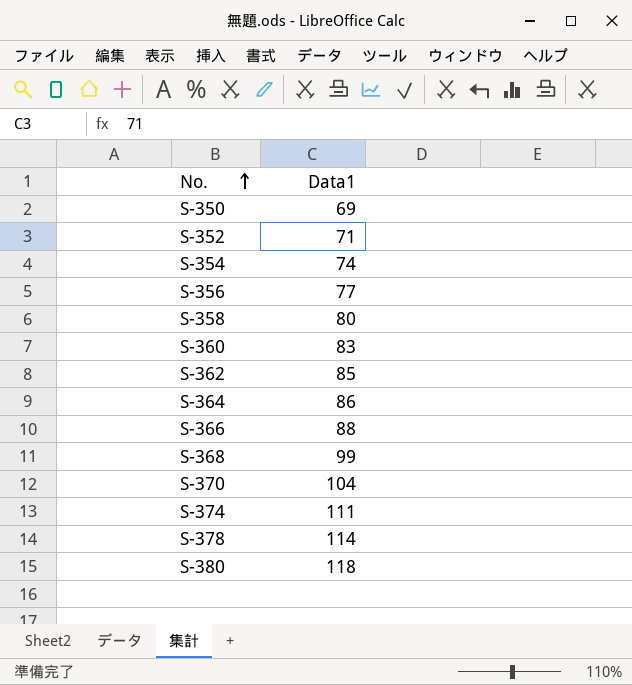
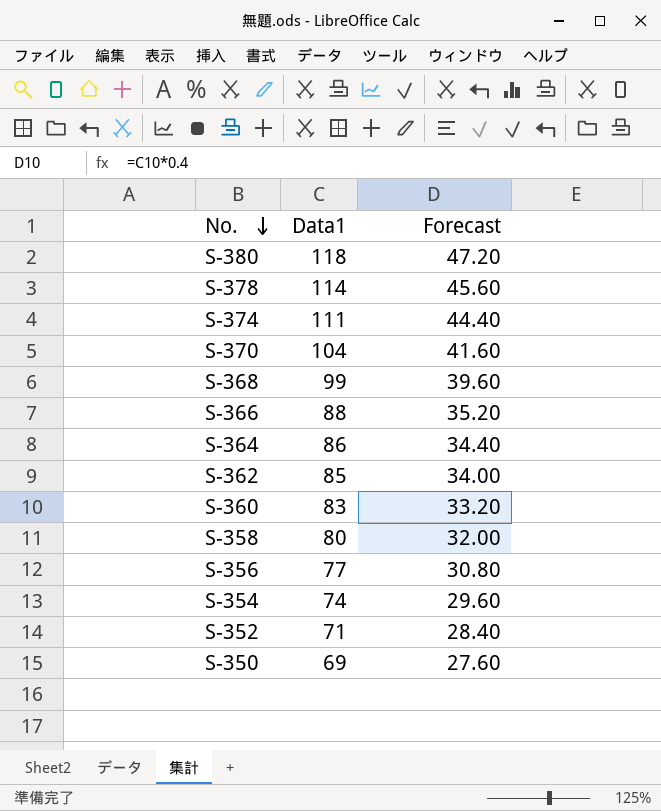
row order: No. ascending -> No. descending
column Forecast | formula: none -> [Data1] * 0.4

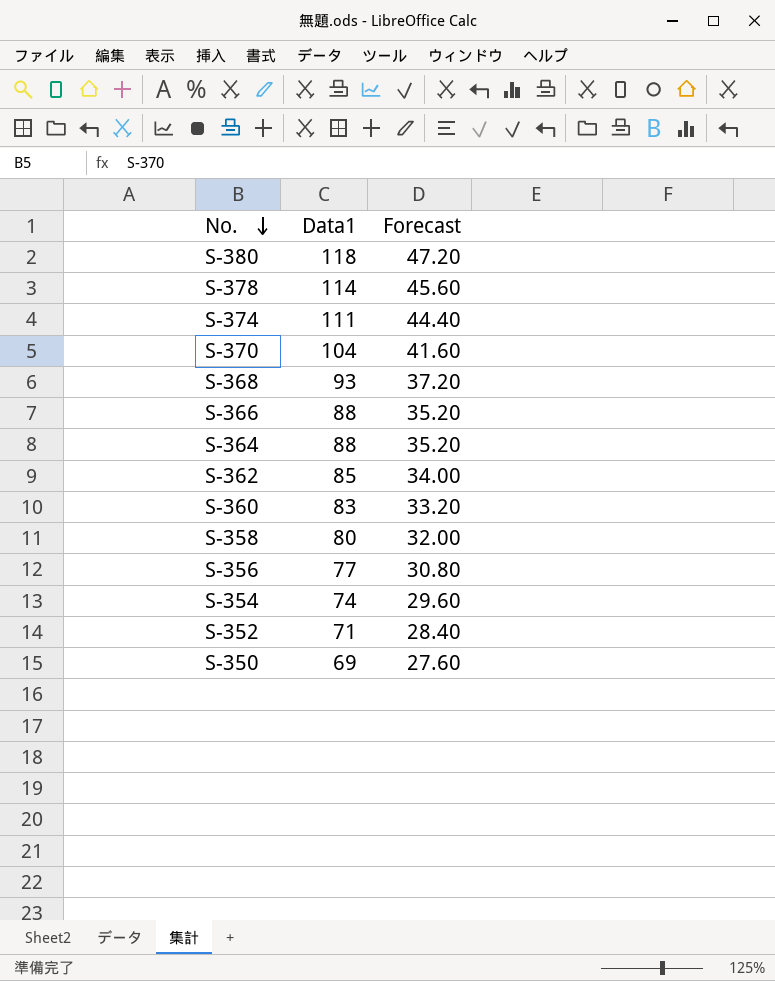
S-368 | Data1: 99 -> 93
S-368 | Forecast: 39.60 -> 37.20
S-364 | Data1: 86 -> 88
S-364 | Forecast: 34.40 -> 35.20

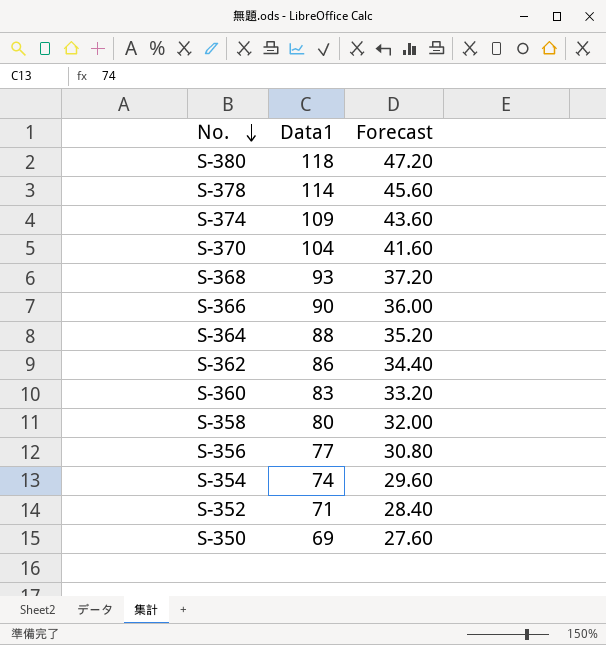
S-374 | Data1: 111 -> 109
S-374 | Forecast: 44.40 -> 43.60
S-366 | Data1: 88 -> 90
S-366 | Forecast: 35.20 -> 36.00
S-362 | Data1: 85 -> 86
S-362 | Forecast: 34.00 -> 34.40

